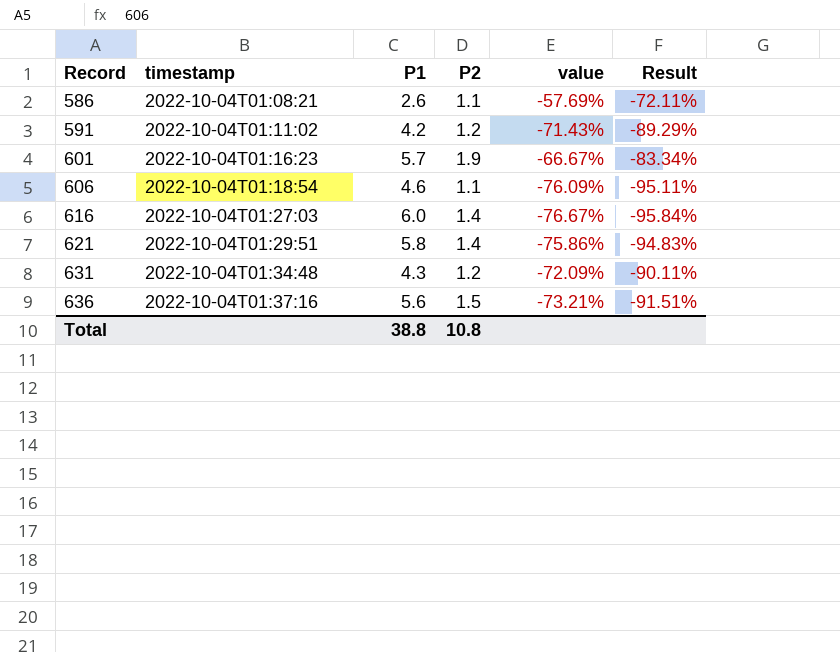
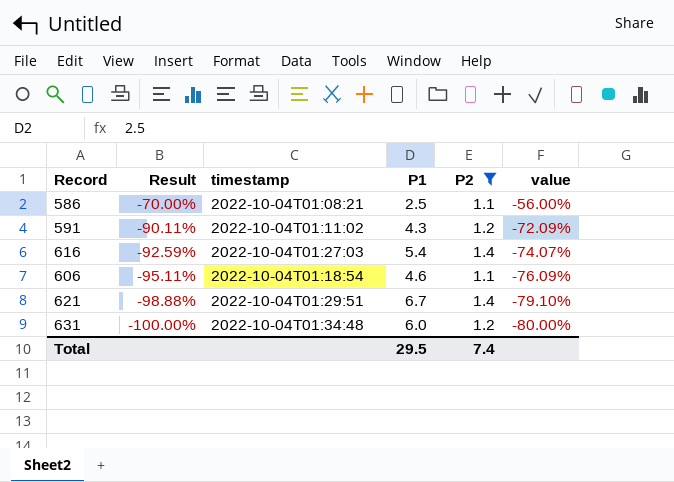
filter: none -> P2 <= 1.4
row order: Record ascending -> Result descending
column Result | position: 6 -> 2
586 | Result: -72.11% -> -70.00%
586 | P1: 2.6 -> 2.5
586 | value: -57.69% -> -56.00%
591 | Result: -89.29% -> -90.11%
591 | P1: 4.2 -> 4.3
591 | value: -71.43% -> -72.09%
616 | Result: -95.84% -> -92.59%
616 | P1: 6.0 -> 5.4
616 | value: -76.67% -> -74.07%
621 | Result: -94.83% -> -98.88%
621 | P1: 5.8 -> 6.7
621 | value: -75.86% -> -79.10%
631 | Result: -90.11% -> -100.00%
631 | P1: 4.3 -> 6.0
631 | value: -72.09% -> -80.00%
Total | P1: 38.8 -> 29.5
Total | P2: 10.8 -> 7.4

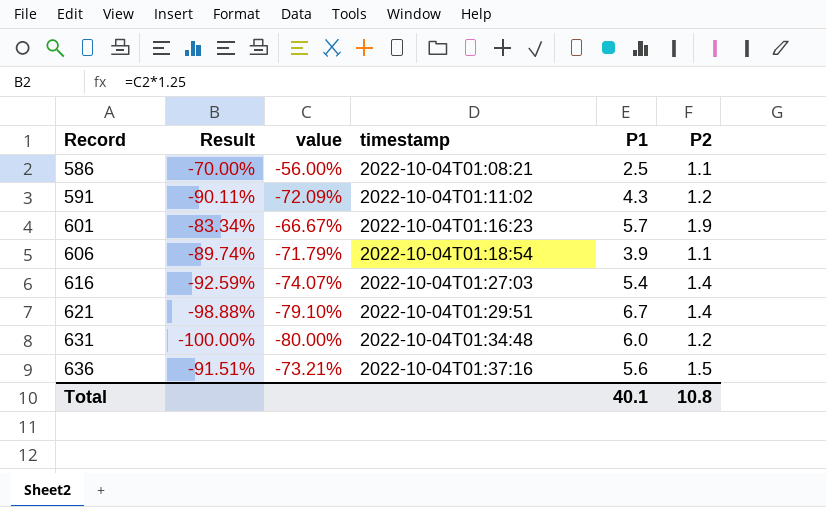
filter: P2 <= 1.4 -> none
row order: Result descending -> Record ascending
column value | position: 6 -> 3
606 | Result: -95.11% -> -89.74%
606 | value: -76.09% -> -71.79%
606 | P1: 4.6 -> 3.9
Total | P1: 29.5 -> 40.1
Total | P2: 7.4 -> 10.8

